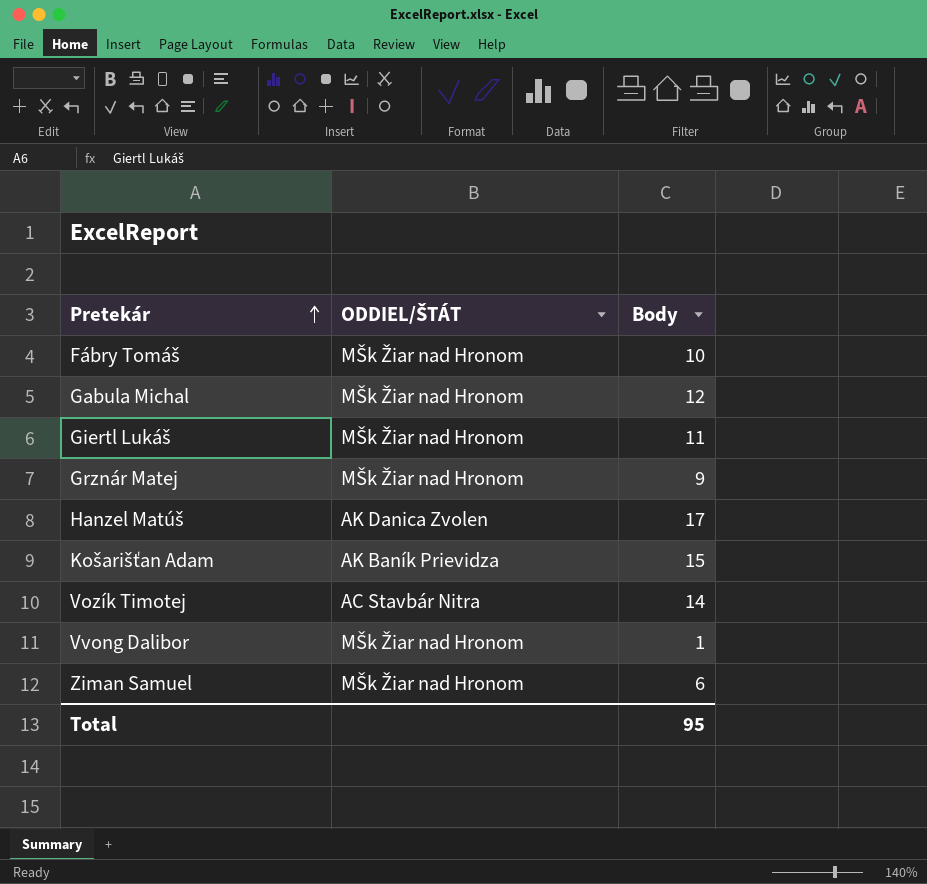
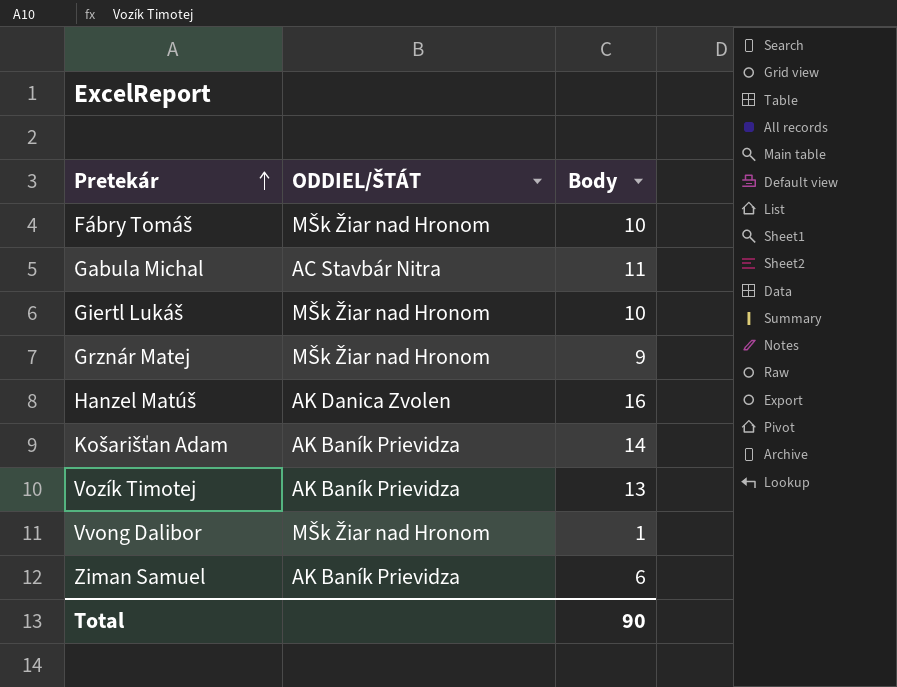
Gabula Michal | ODDIEL/ŠTÁT: MŠk Žiar nad Hronom -> AC Stavbár Nitra
Gabula Michal | Body: 12 -> 11
Giertl Lukáš | Body: 11 -> 10
Hanzel Matúš | Body: 17 -> 16
Košarišťan Adam | Body: 15 -> 14
Vozík Timotej | ODDIEL/ŠTÁT: AC Stavbár Nitra -> AK Baník Prievidza
Vozík Timotej | Body: 14 -> 13
Ziman Samuel | ODDIEL/ŠTÁT: MŠk Žiar nad Hronom -> AK Baník Prievidza
Total | Body: 95 -> 90

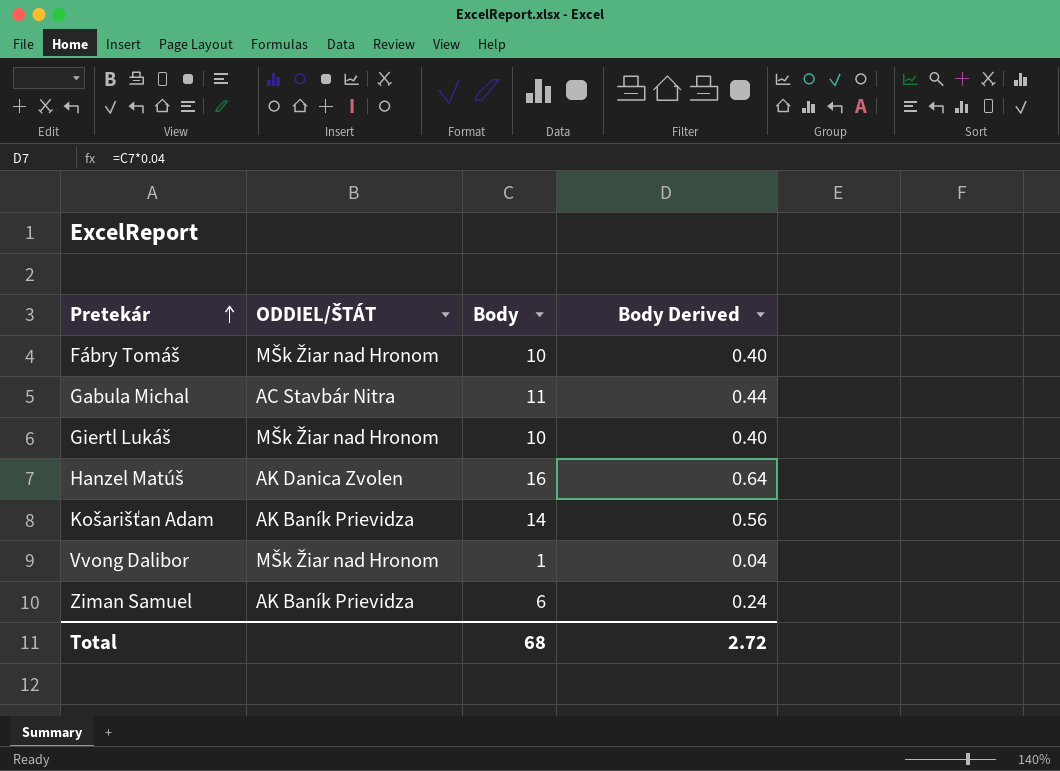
column Body Derived | formula: none -> [Body] * 0.04
row Grznár Matej: MŠk Žiar nad Hronom | 9 -> none
row Vozík Timotej: AK Baník Prievidza | 13 -> none
Total | Body: 90 -> 68

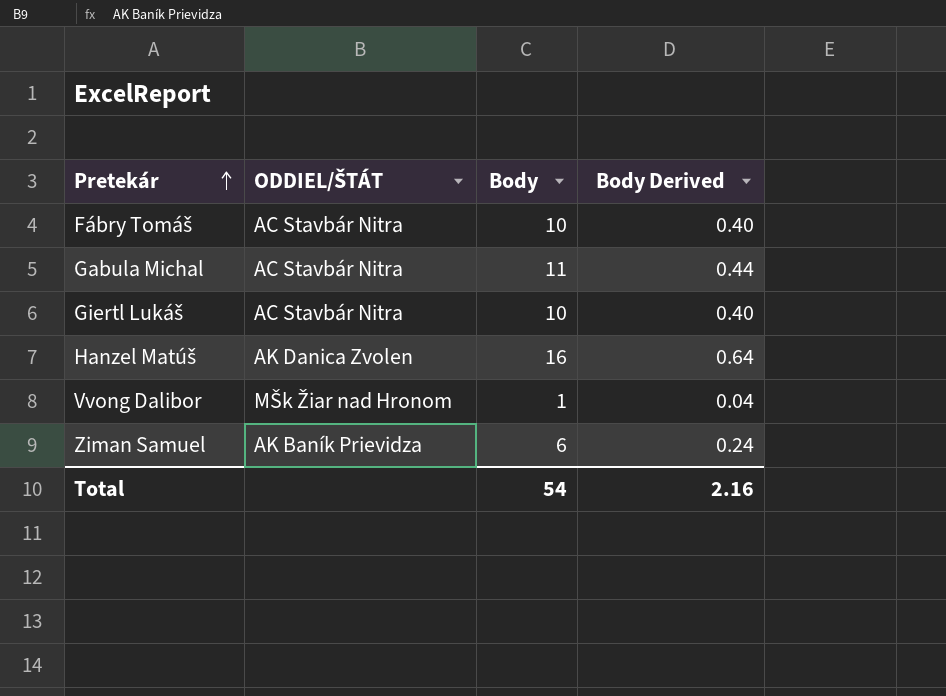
row Košarišťan Adam: AK Baník Prievidza | 14 | 0.56 -> none
Fábry Tomáš | ODDIEL/ŠTÁT: MŠk Žiar nad Hronom -> AC Stavbár Nitra
Giertl Lukáš | ODDIEL/ŠTÁT: MŠk Žiar nad Hronom -> AC Stavbár Nitra
Total | Body: 68 -> 54
Total | Body Derived: 2.72 -> 2.16

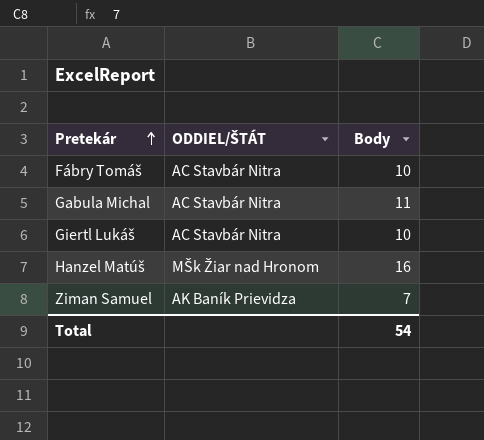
column Body Derived | formula: [Body] * 0.04 -> none
row Vvong Dalibor: MŠk Žiar nad Hronom | 1 | 0.04 -> none
Hanzel Matúš | ODDIEL/ŠTÁT: AK Danica Zvolen -> MŠk Žiar nad Hronom
Ziman Samuel | Body: 6 -> 7

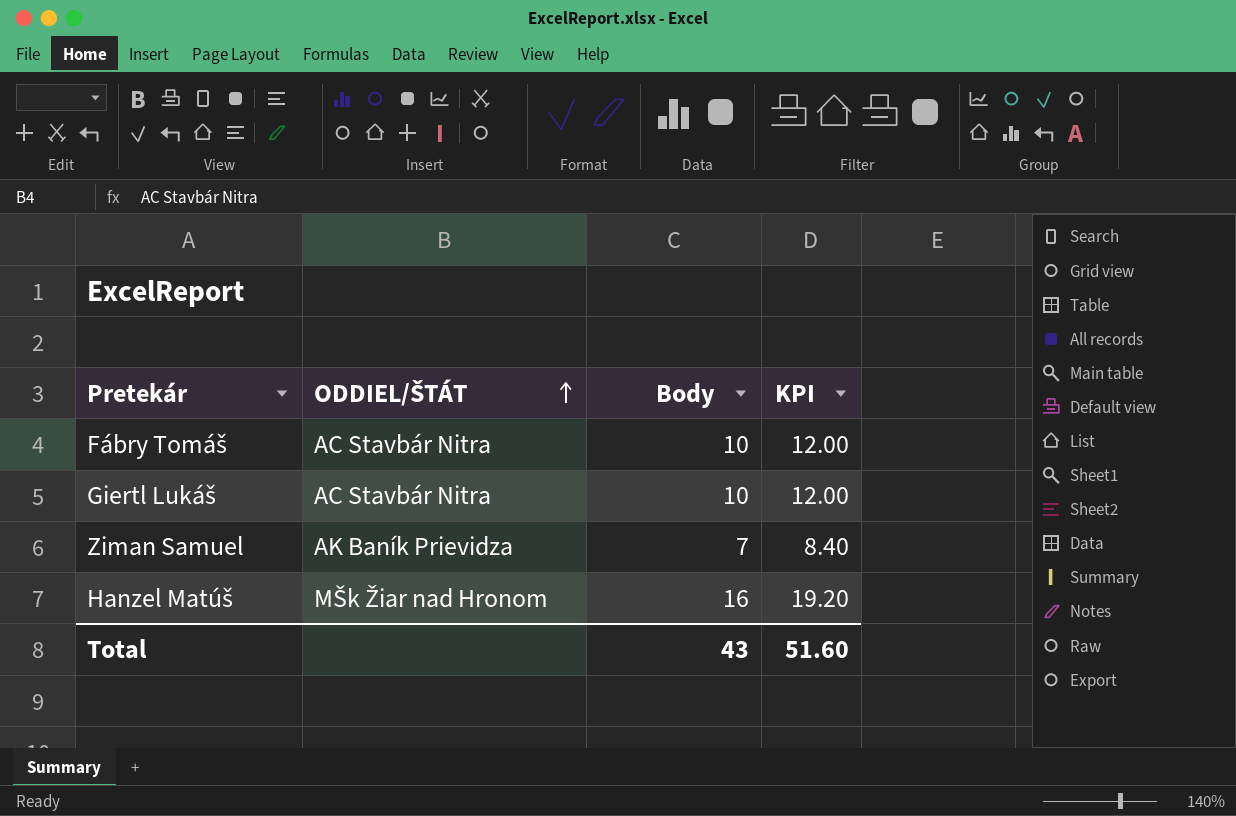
row order: Pretekár ascending -> ODDIEL/ŠTÁT ascending
column KPI | formula: none -> [Body] * 1.2
row Gabula Michal: AC Stavbár Nitra | 11 -> none
Total | Body: 54 -> 43

